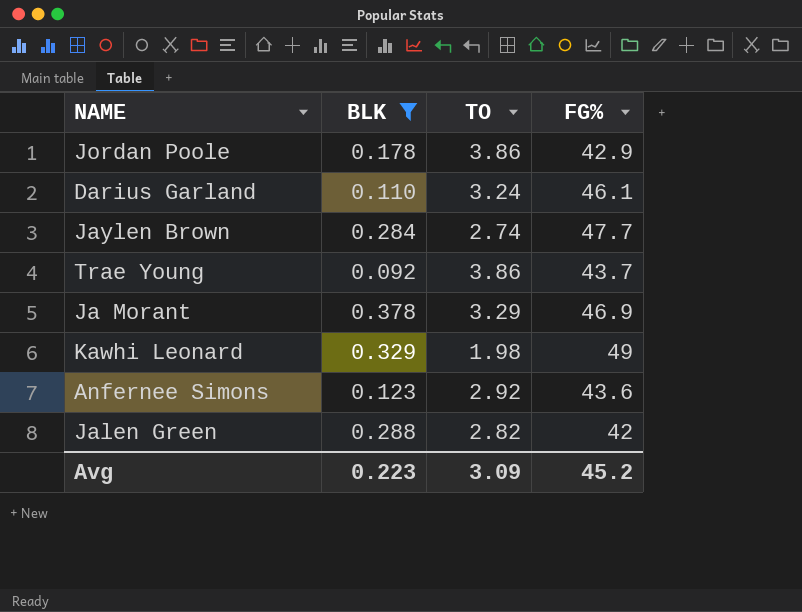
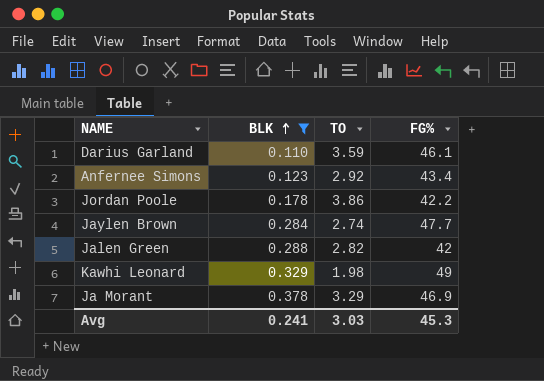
row order: none -> BLK ascending
row Trae Young: 0.092 | 3.86 | 43.7 -> none
Darius Garland | TO: 3.24 -> 3.59
Anfernee Simons | FG%: 43.6 -> 43.4
Jordan Poole | FG%: 42.9 -> 42.2
Avg | BLK: 0.223 -> 0.241
Avg | TO: 3.09 -> 3.03
Avg | FG%: 45.2 -> 45.3

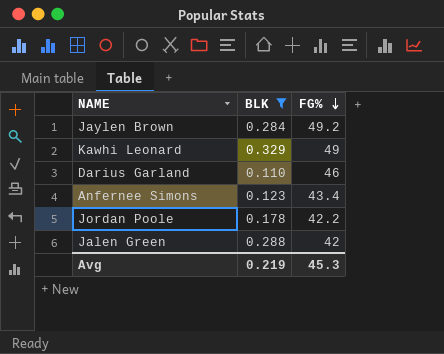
row order: BLK ascending -> FG% descending
column TO | position: 3 -> none
row Ja Morant: 0.378 | 3.29 | 46.9 -> none
Jaylen Brown | FG%: 47.7 -> 49.2
Darius Garland | FG%: 46.1 -> 46
Avg | BLK: 0.241 -> 0.219

